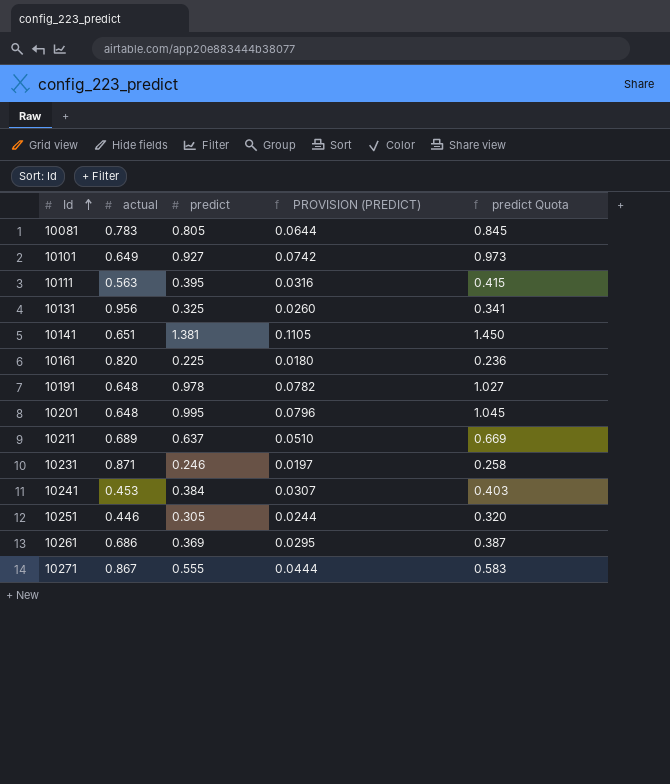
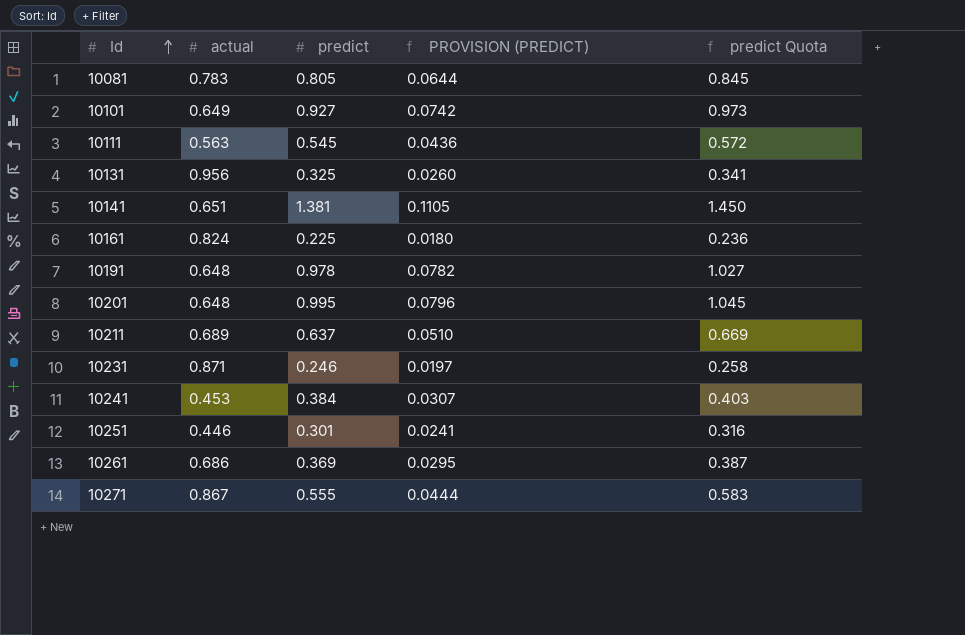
10111 | predict: 0.395 -> 0.545
10111 | PROVISION (PREDICT): 0.0316 -> 0.0436
10111 | predict Quota: 0.415 -> 0.572
10161 | actual: 0.820 -> 0.824
10251 | predict: 0.305 -> 0.301
10251 | PROVISION (PREDICT): 0.0244 -> 0.0241
10251 | predict Quota: 0.320 -> 0.316

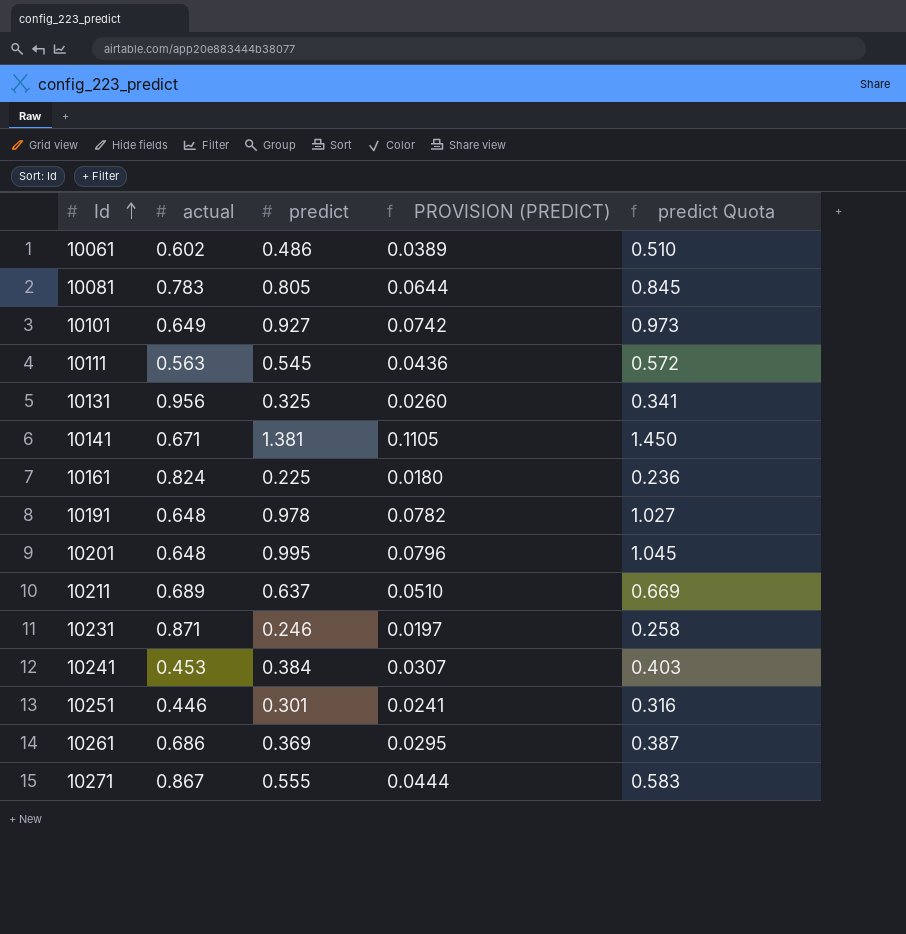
row 10061: none -> 0.602 | 0.486 | 0.0389 | 0.510
10141 | actual: 0.651 -> 0.671

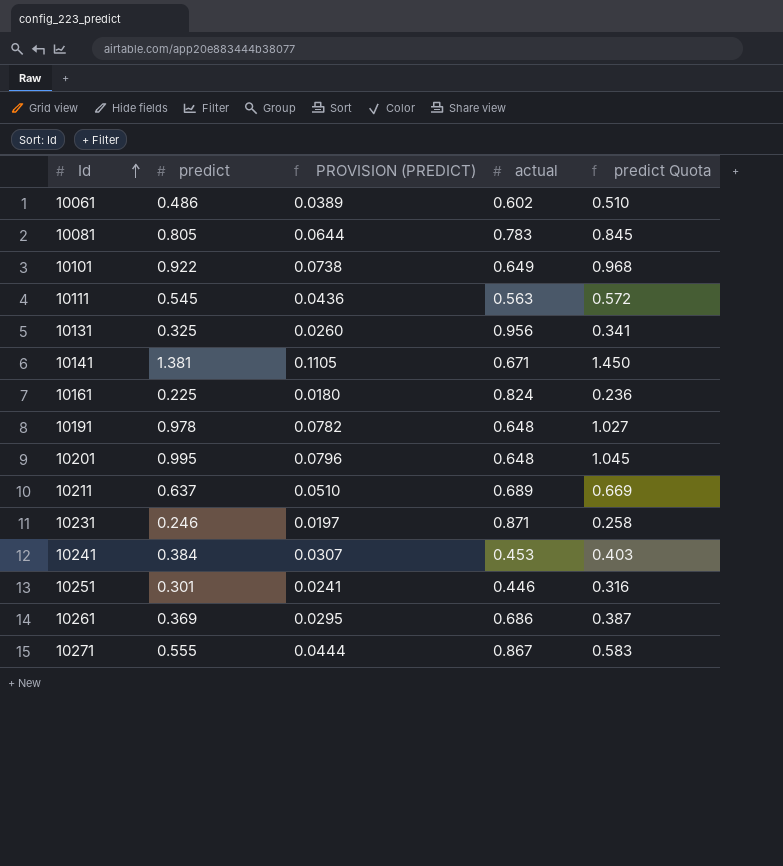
column actual | position: 2 -> 4
10101 | predict: 0.927 -> 0.922
10101 | PROVISION (PREDICT): 0.0742 -> 0.0738
10101 | predict Quota: 0.973 -> 0.968

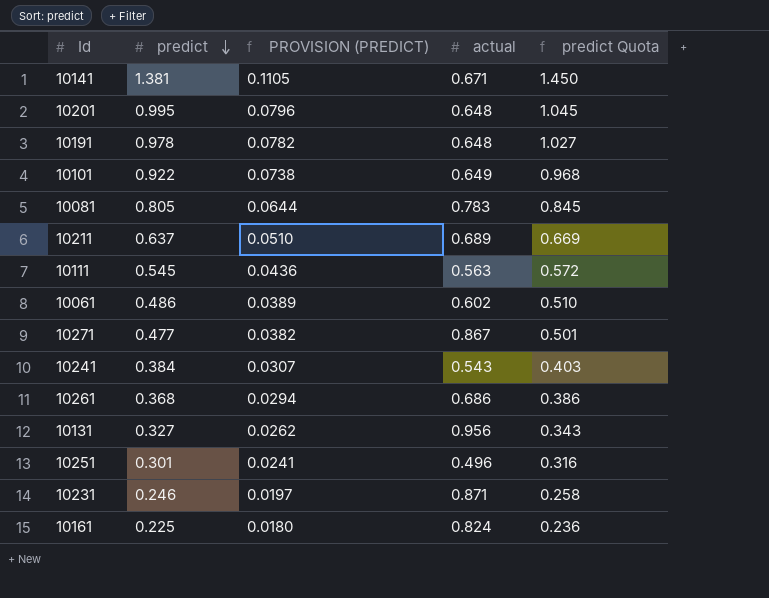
row order: Id ascending -> predict descending
10271 | predict: 0.555 -> 0.477
10271 | PROVISION (PREDICT): 0.0444 -> 0.0382
10271 | predict Quota: 0.583 -> 0.501
10241 | actual: 0.453 -> 0.543
10261 | predict: 0.369 -> 0.368
10261 | PROVISION (PREDICT): 0.0295 -> 0.0294
10261 | predict Quota: 0.387 -> 0.386
10131 | predict: 0.325 -> 0.327
10131 | PROVISION (PREDICT): 0.0260 -> 0.0262
10131 | predict Quota: 0.341 -> 0.343
10251 | actual: 0.446 -> 0.496

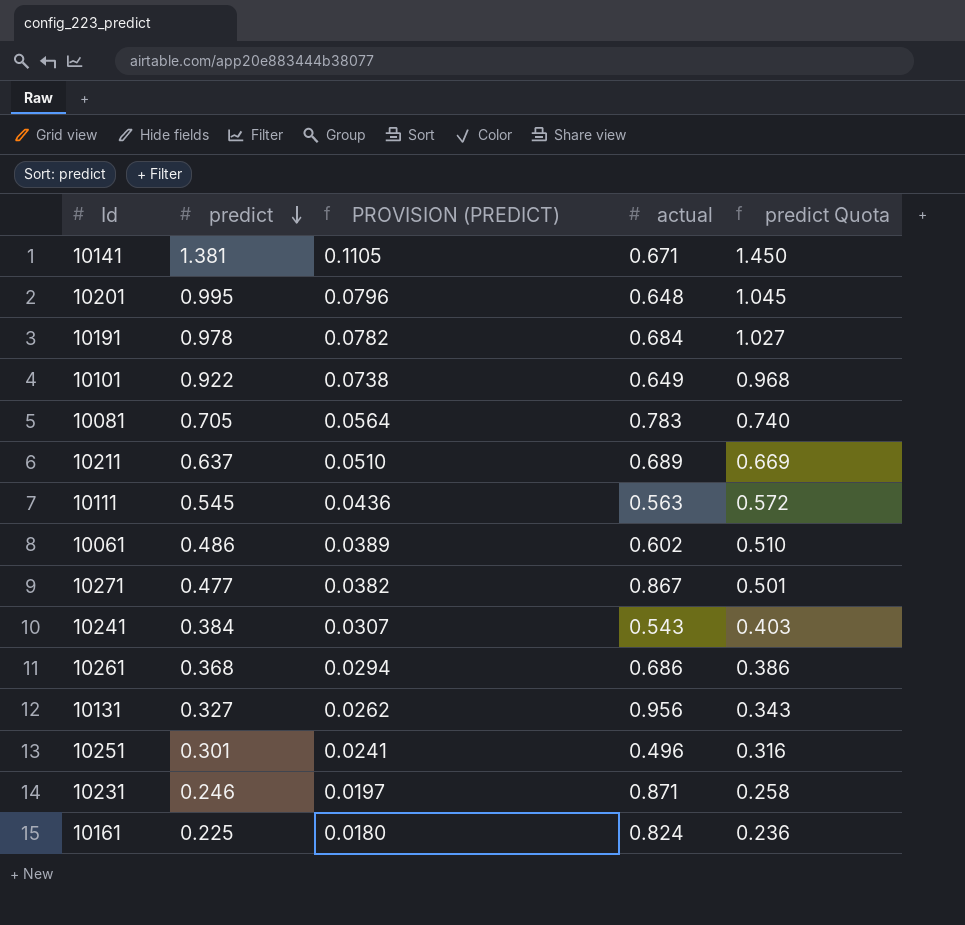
10191 | actual: 0.648 -> 0.684
10081 | predict: 0.805 -> 0.705
10081 | PROVISION (PREDICT): 0.0644 -> 0.0564
10081 | predict Quota: 0.845 -> 0.740

